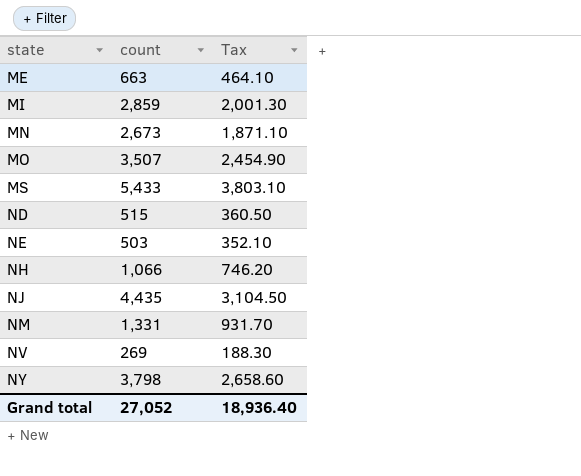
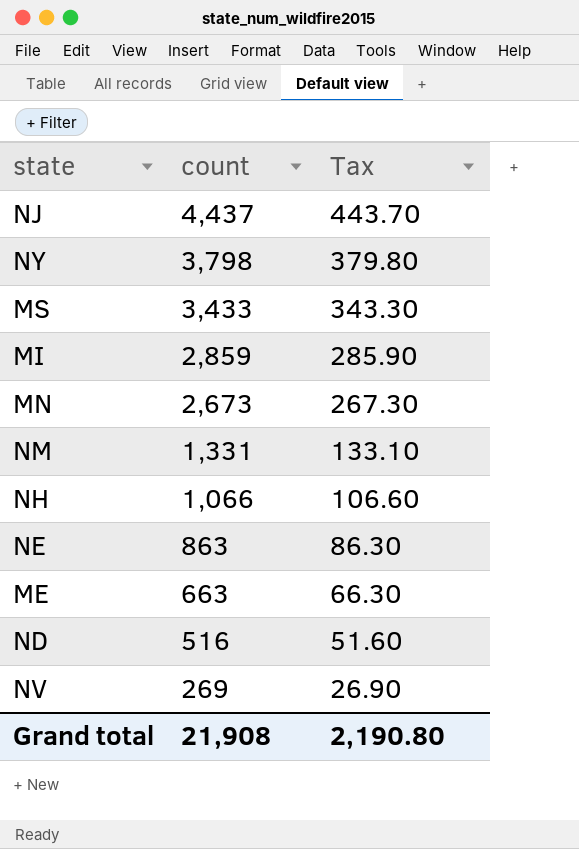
row order: state ascending -> count descending
column Tax | formula: [count] * 0.7 -> [count] * 0.1
row MO: 3,507 | 2,454.90 -> none
NJ | count: 4,435 -> 4,437
MS | count: 5,433 -> 3,433
NE | count: 503 -> 863
ND | count: 515 -> 516
Grand total | count: 27,052 -> 21,908
Grand total | Tax: 18,936.40 -> 2,190.80

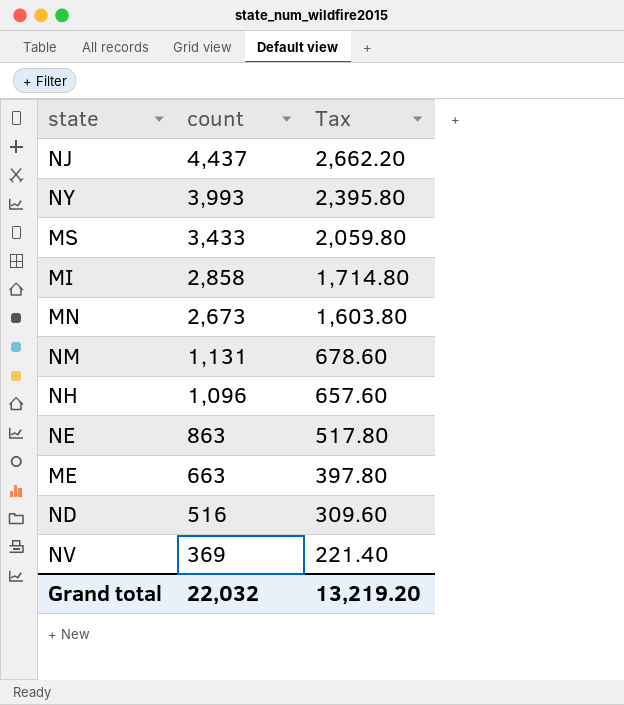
column Tax | formula: [count] * 0.1 -> [count] * 0.6
NY | count: 3,798 -> 3,993
MI | count: 2,859 -> 2,858
NM | count: 1,331 -> 1,131
NH | count: 1,066 -> 1,096
NV | count: 269 -> 369
Grand total | count: 21,908 -> 22,032
Grand total | Tax: 2,190.80 -> 13,219.20

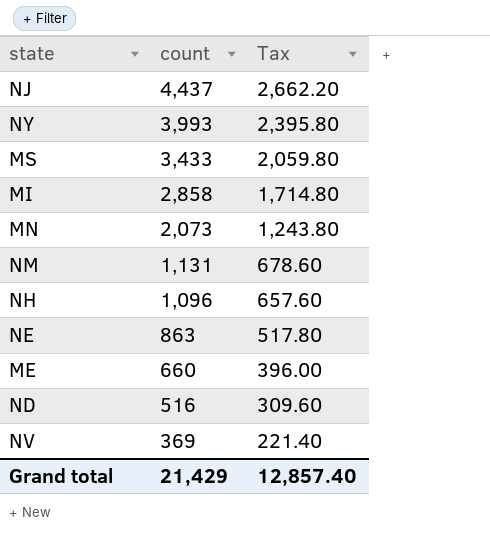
MN | count: 2,673 -> 2,073
MN | Tax: 1,603.80 -> 1,243.80
ME | count: 663 -> 660
ME | Tax: 397.80 -> 396.00
Grand total | count: 22,032 -> 21,429
Grand total | Tax: 13,219.20 -> 12,857.40

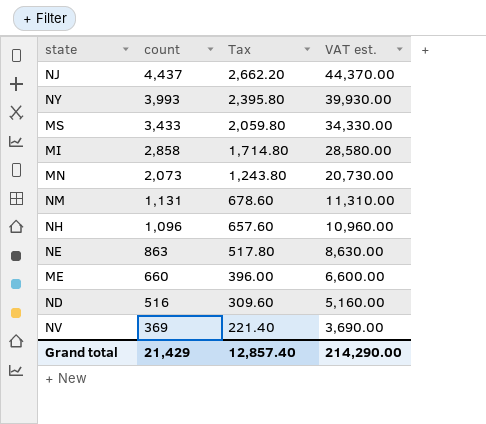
column VAT est. | formula: none -> [count] * 10

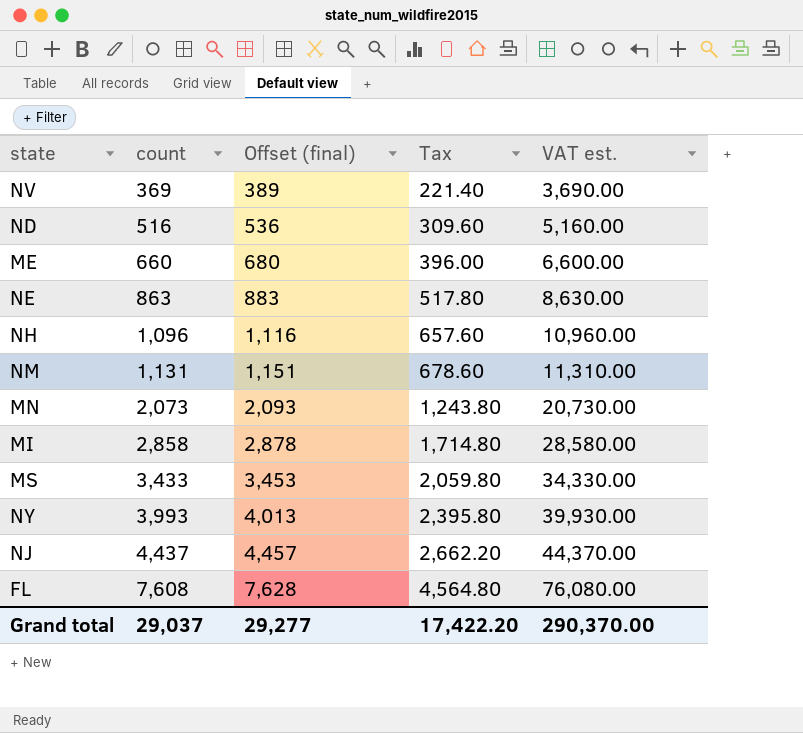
row order: count descending -> count ascending
column Offset (final) | formula: none -> [count] + 20
row FL: none -> 7,608 | 7,628 | 4,564.80 | 76,080.00
Grand total | count: 21,429 -> 29,037
Grand total | Tax: 12,857.40 -> 17,422.20
Grand total | VAT est.: 214,290.00 -> 290,370.00

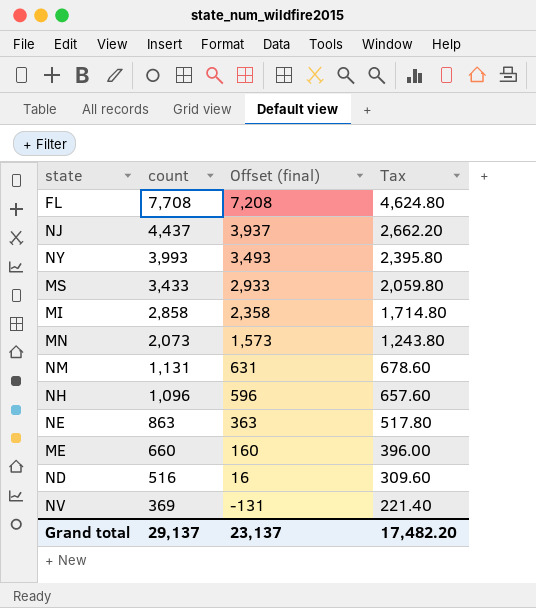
row order: count ascending -> count descending
column VAT est. | formula: [count] * 10 -> none
column Offset (final) | formula: [count] + 20 -> [count] - 500
FL | count: 7,608 -> 7,708
FL | Tax: 4,564.80 -> 4,624.80
Grand total | count: 29,037 -> 29,137
Grand total | Offset (final): 29,277 -> 23,137
Grand total | Tax: 17,422.20 -> 17,482.20

